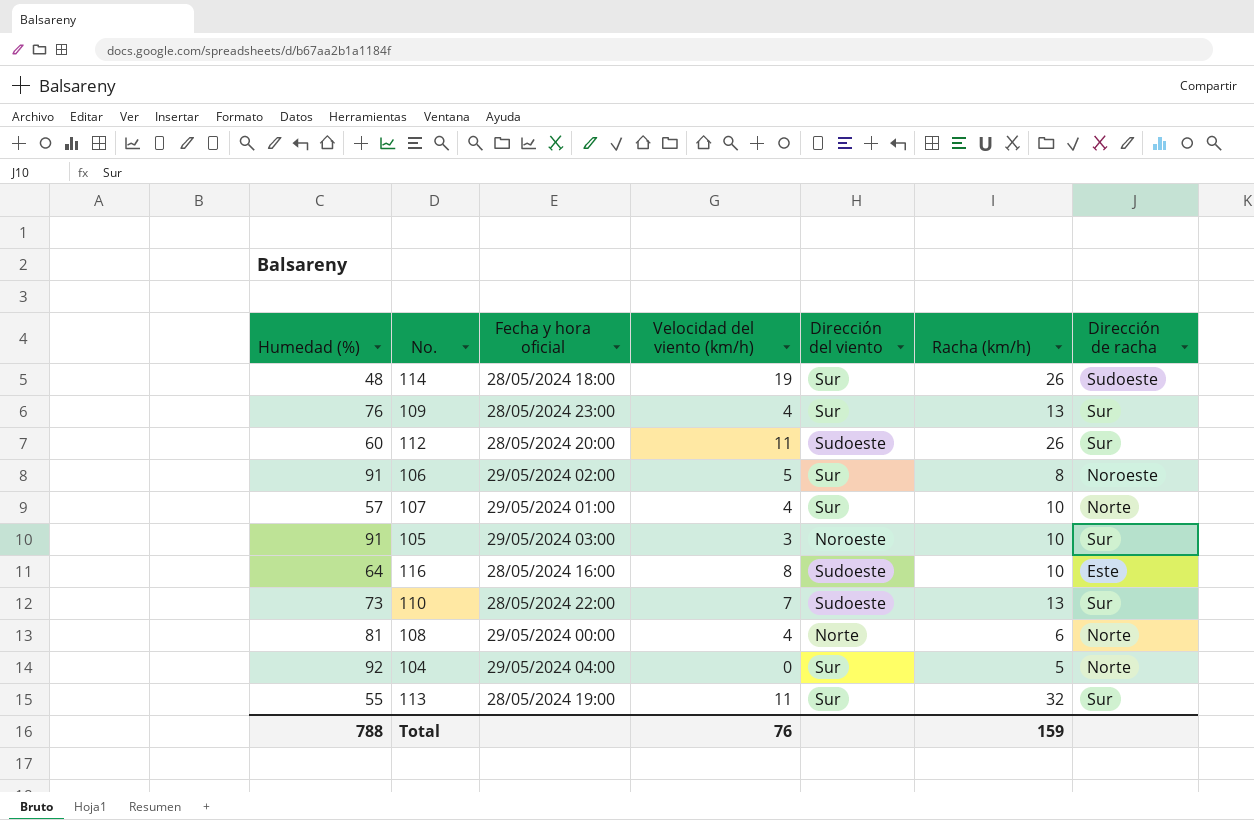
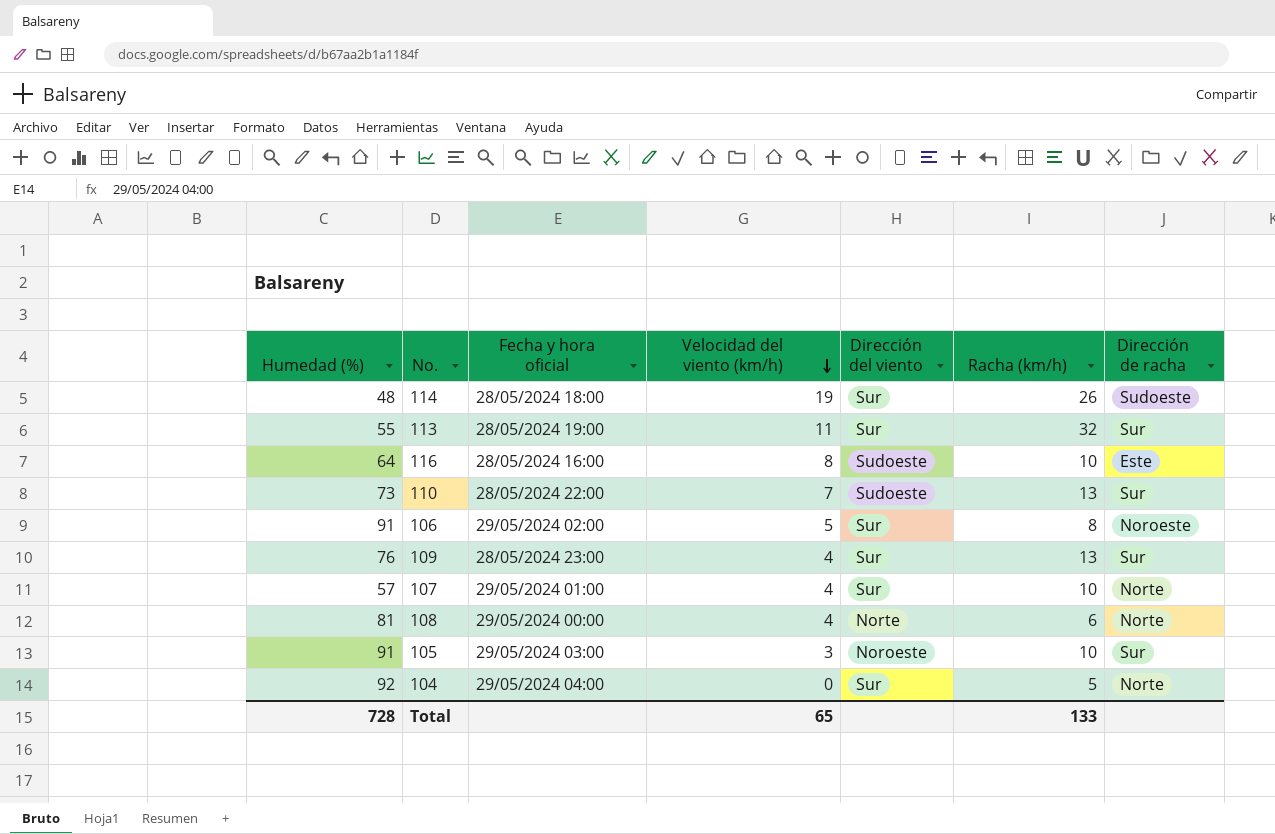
row order: none -> Velocidad del viento (km/h) descending
row 112: 60 | 28/05/2024 20:00 | 11 | Sudoeste | 26 | Sur -> none
Total | Humedad (%): 788 -> 728
Total | Velocidad del viento (km/h): 76 -> 65
Total | Racha (km/h): 159 -> 133

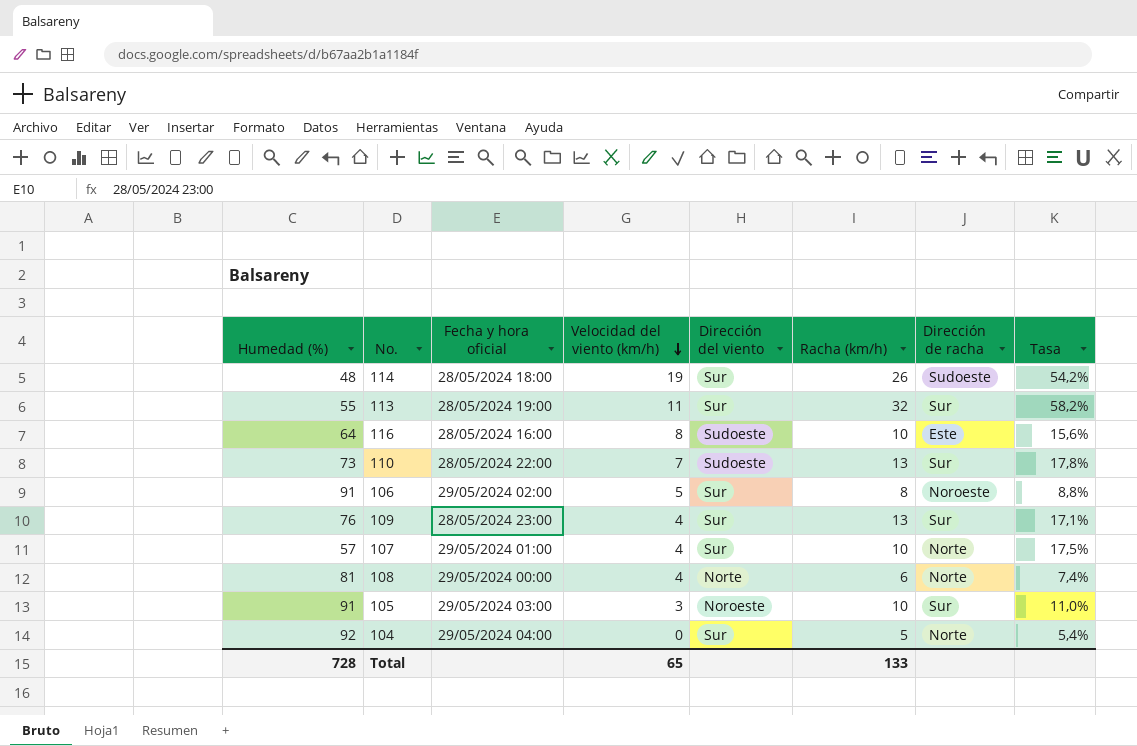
column Tasa | formula: none -> [Racha (km/h)] / [Humedad (%)]

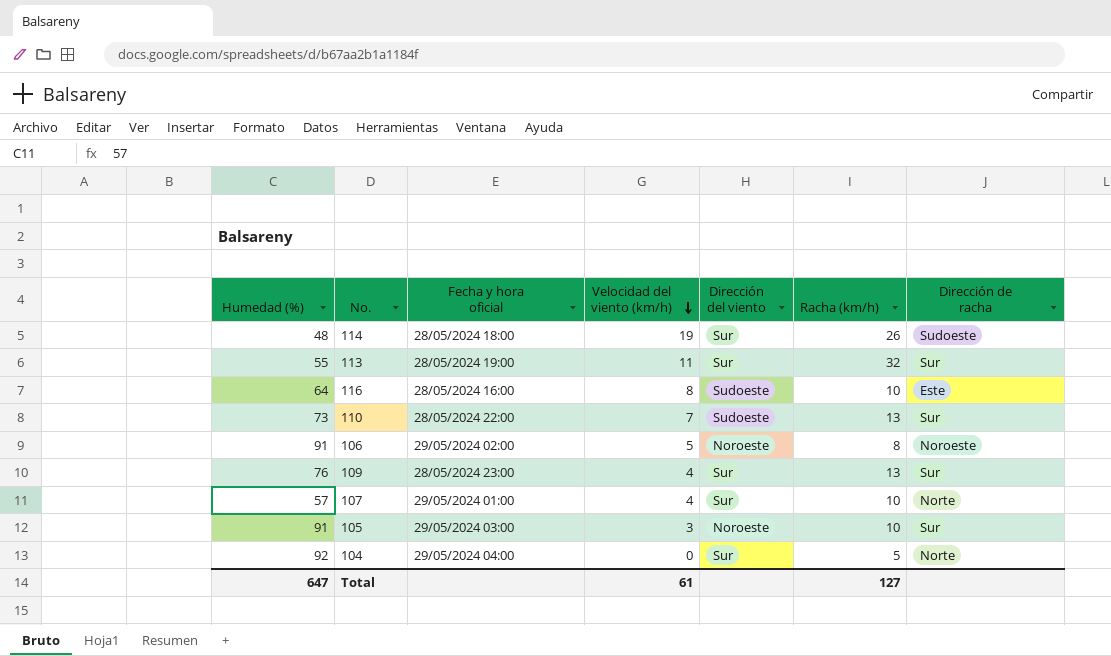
column Tasa | formula: [Racha (km/h)] / [Humedad (%)] -> none
row 108: 81 | 29/05/2024 00:00 | 4 | Norte | 6 | Norte | 7,4% -> none
106 | Dirección del viento: Sur -> Noroeste
Total | Humedad (%): 728 -> 647
Total | Velocidad del viento (km/h): 65 -> 61
Total | Racha (km/h): 133 -> 127

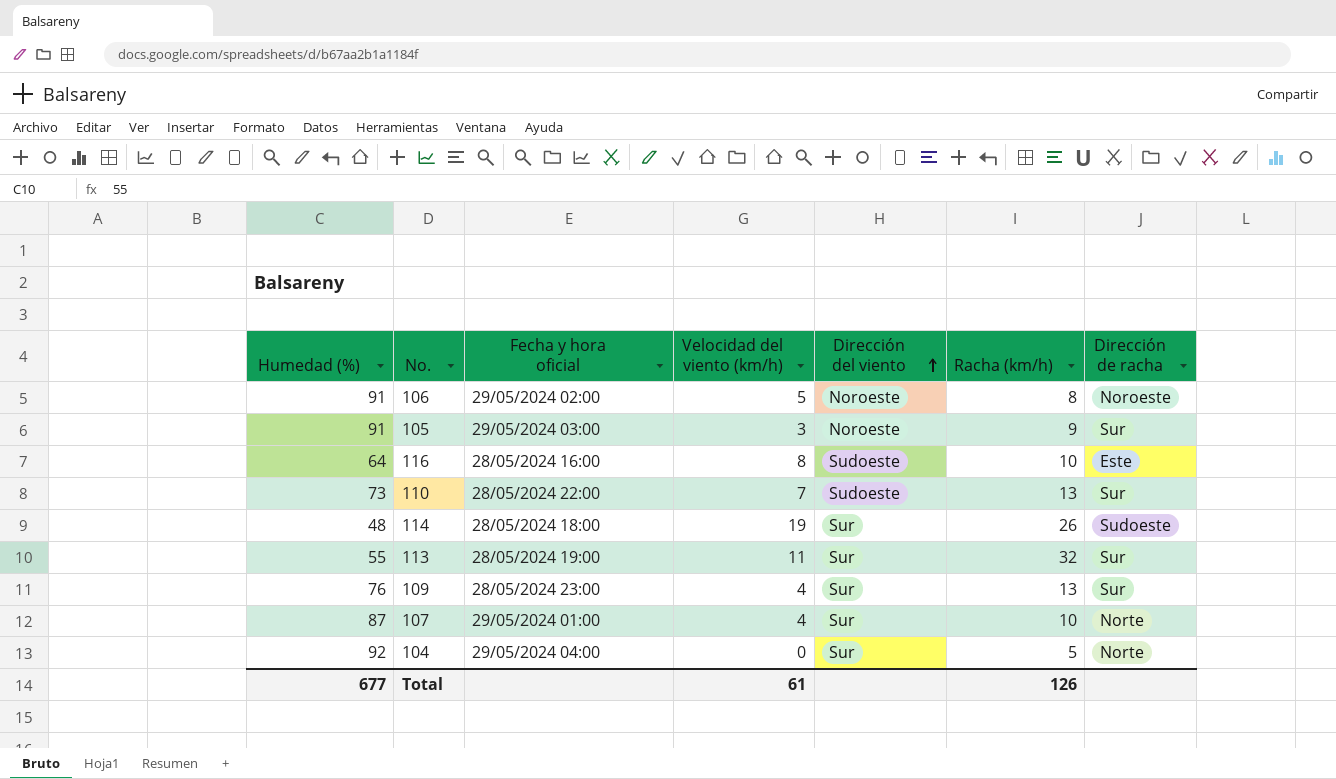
row order: Velocidad del viento (km/h) descending -> Dirección del viento ascending
105 | Racha (km/h): 10 -> 9
107 | Humedad (%): 57 -> 87
Total | Humedad (%): 647 -> 677
Total | Racha (km/h): 127 -> 126

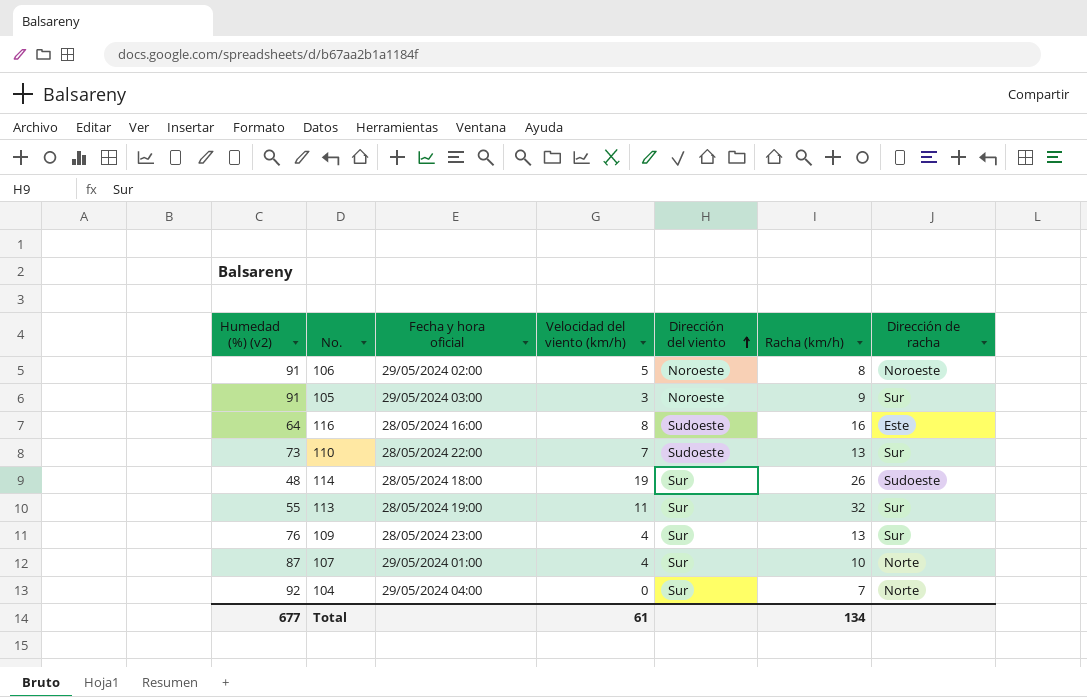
column name: Humedad (%) -> Humedad (%) (v2)
116 | Racha (km/h): 10 -> 16
104 | Racha (km/h): 5 -> 7
Total | Racha (km/h): 126 -> 134

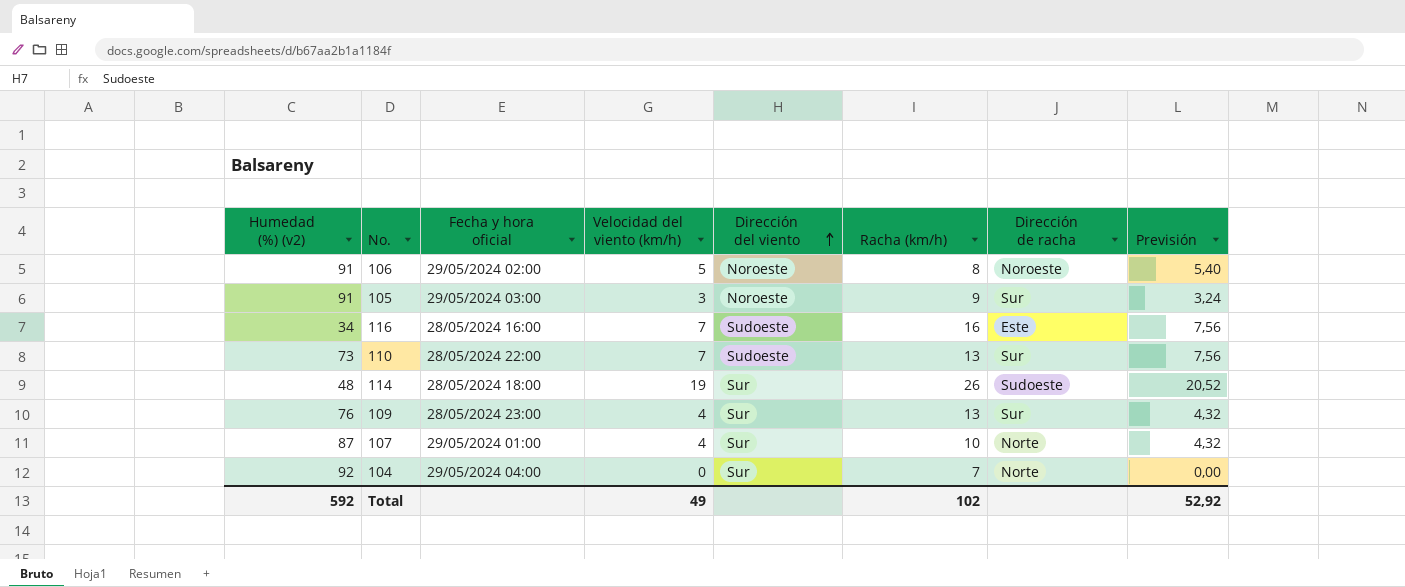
column Previsión | formula: none -> [Velocidad del viento (km/h)] * 1,08
row 113: 55 | 28/05/2024 19:00 | 11 | Sur | 32 | Sur -> none
116 | Humedad (%) (v2): 64 -> 34
116 | Velocidad del viento (km/h): 8 -> 7
Total | Humedad (%) (v2): 677 -> 592
Total | Velocidad del viento (km/h): 61 -> 49
Total | Racha (km/h): 134 -> 102

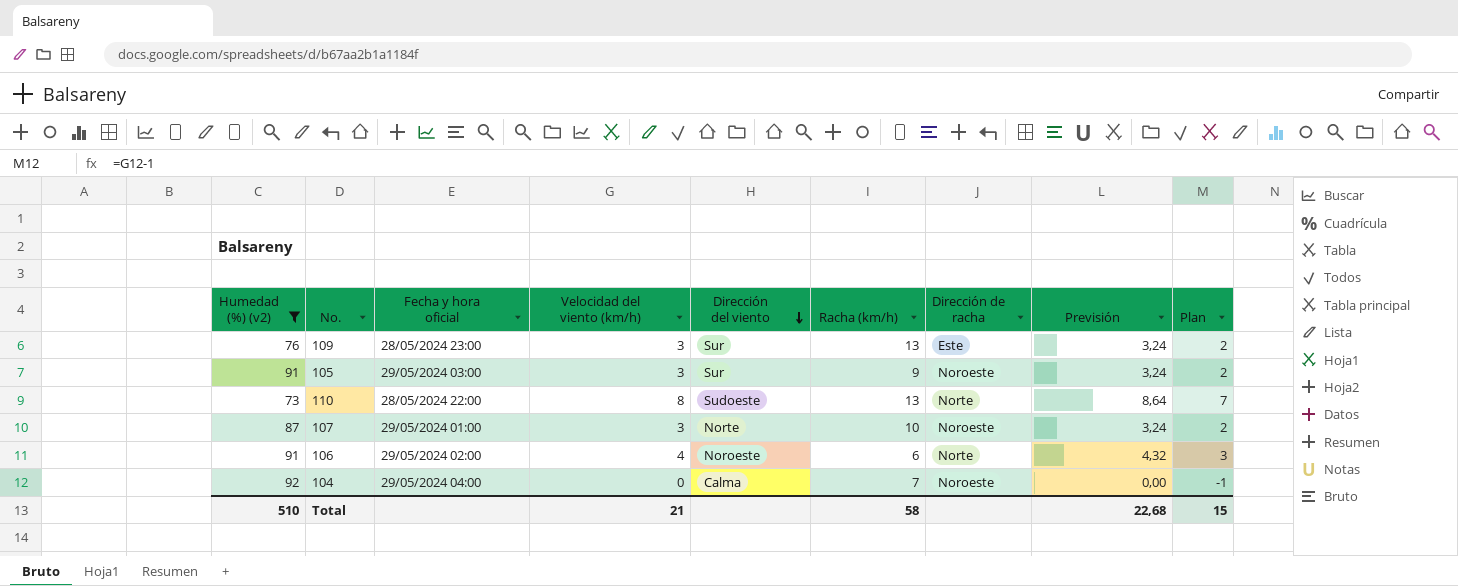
filter: none -> Humedad (%) (v2) >= 73
row order: Dirección del viento ascending -> Dirección del viento descending
column Plan | formula: none -> [Velocidad del viento (km/h)] - 1
109 | Velocidad del viento (km/h): 4 -> 3
109 | Dirección de racha: Sur -> Este
109 | Previsión: 4,32 -> 3,24
105 | Dirección del viento: Noroeste -> Sur
105 | Dirección de racha: Sur -> Noroeste
110 | Velocidad del viento (km/h): 7 -> 8
110 | Dirección de racha: Sur -> Norte
110 | Previsión: 7,56 -> 8,64
107 | Velocidad del viento (km/h): 4 -> 3
107 | Dirección del viento: Sur -> Norte
107 | Dirección de racha: Norte -> Noroeste
107 | Previsión: 4,32 -> 3,24
106 | Velocidad del viento (km/h): 5 -> 4
106 | Racha (km/h): 8 -> 6
106 | Dirección de racha: Noroeste -> Norte
106 | Previsión: 5,40 -> 4,32
104 | Dirección del viento: Sur -> Calma
104 | Dirección de racha: Norte -> Noroeste
Total | Humedad (%) (v2): 592 -> 510
Total | Velocidad del viento (km/h): 49 -> 21
Total | Racha (km/h): 102 -> 58
Total | Previsión: 52,92 -> 22,68

